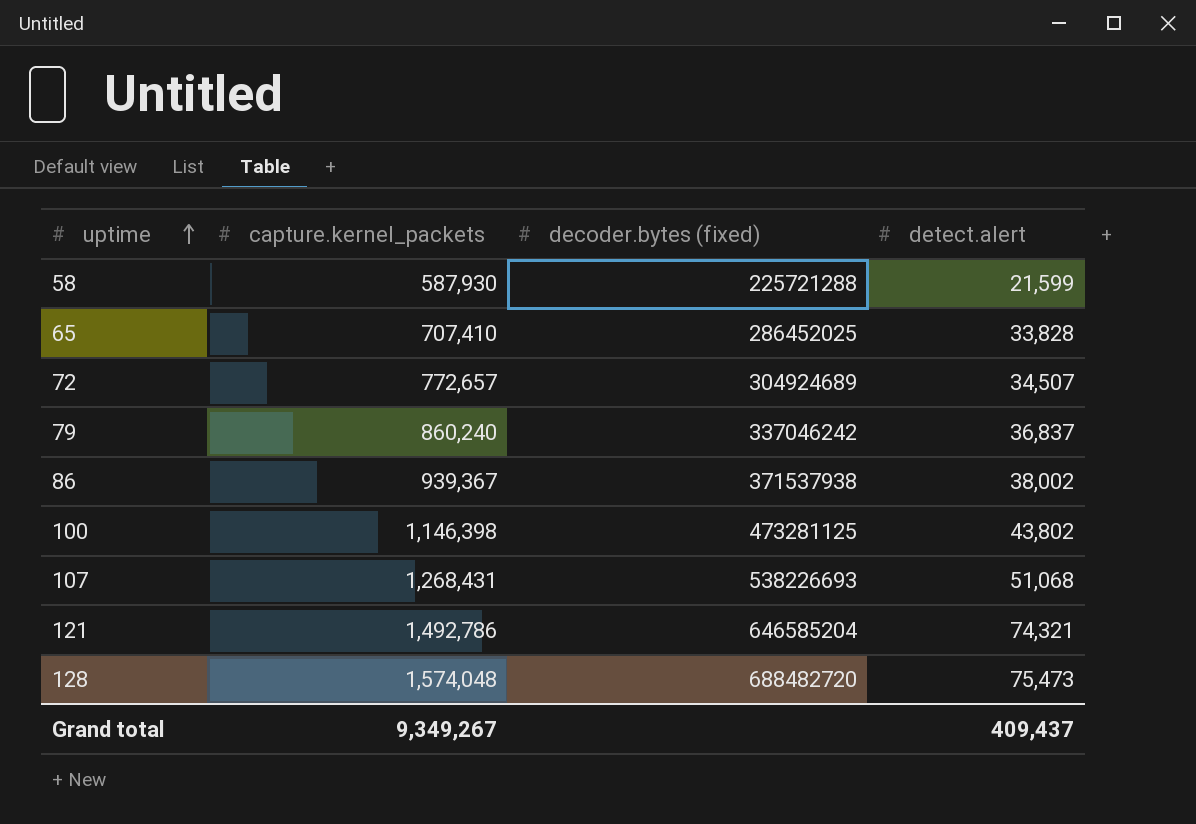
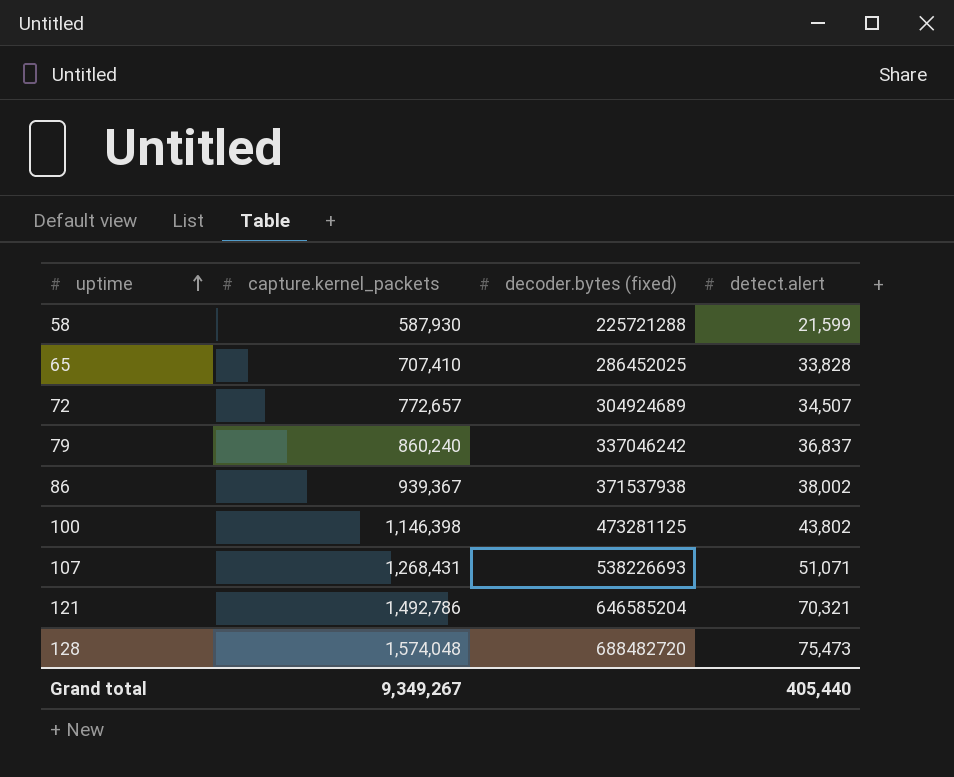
107 | detect.alert: 51,068 -> 51,071
121 | detect.alert: 74,321 -> 70,321
Grand total | detect.alert: 409,437 -> 405,440

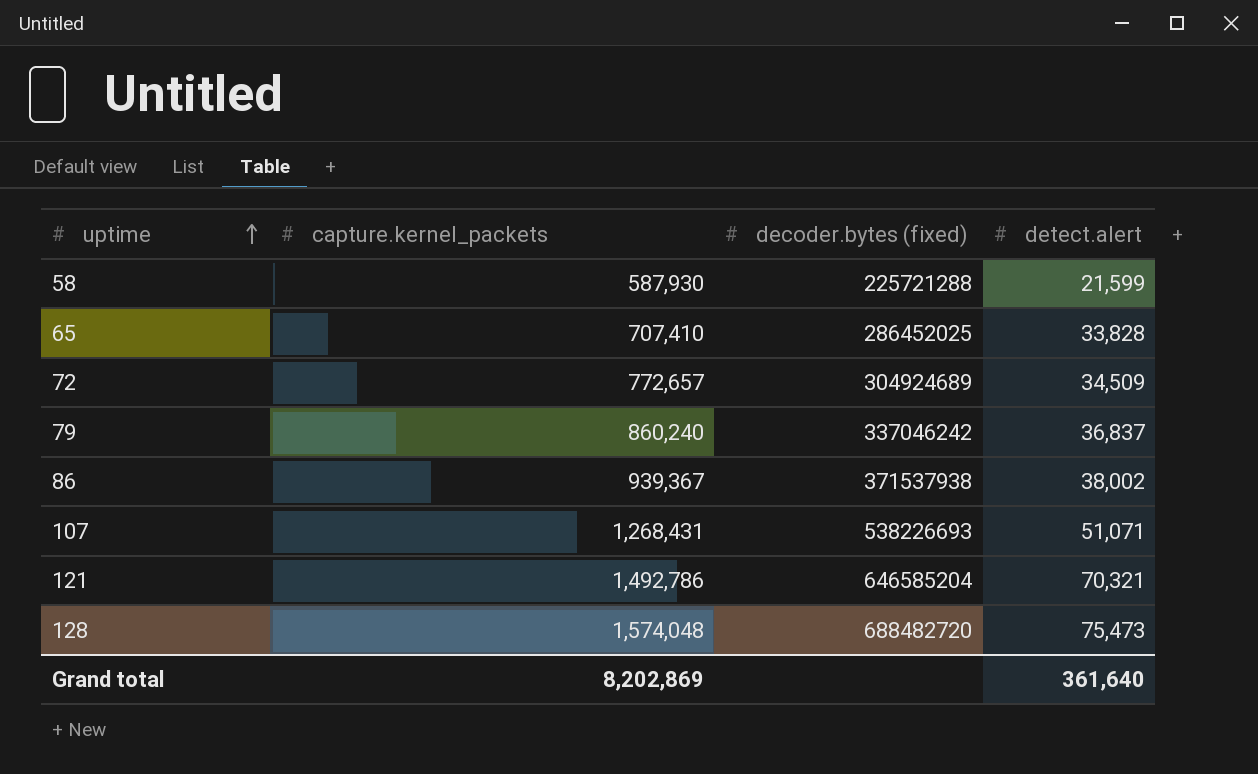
row 100: 1,146,398 | 473281125 | 43,802 -> none
72 | detect.alert: 34,507 -> 34,509
Grand total | capture.kernel_packets: 9,349,267 -> 8,202,869
Grand total | detect.alert: 405,440 -> 361,640

